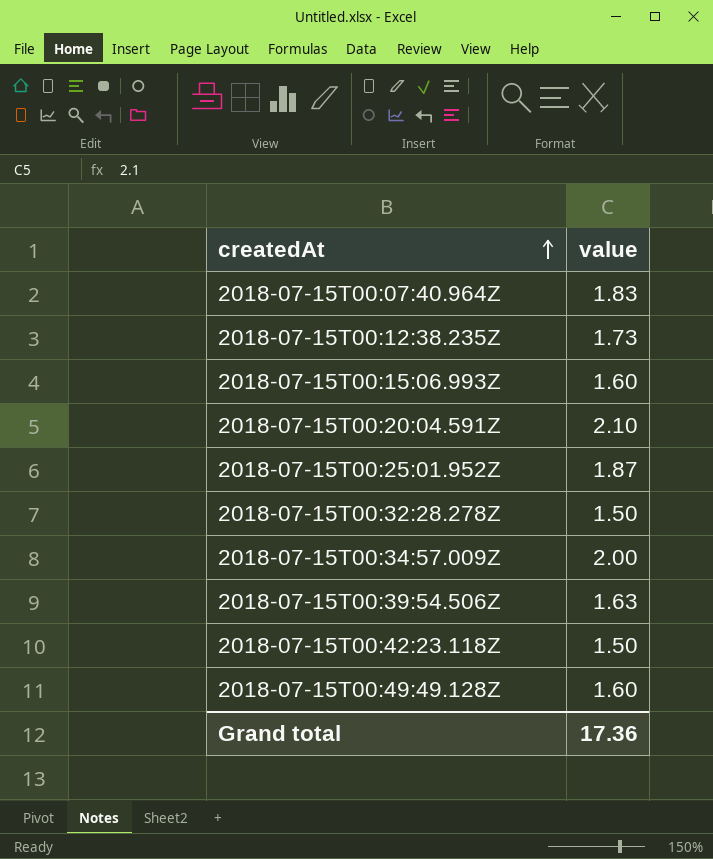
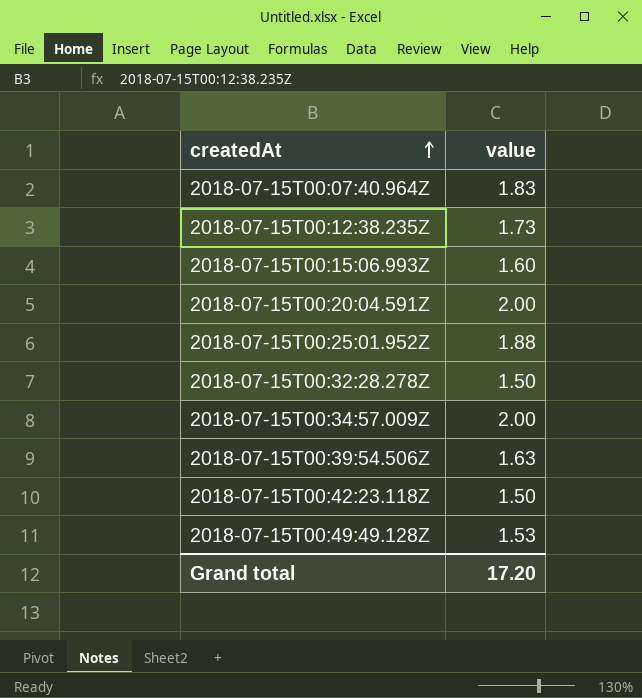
2018-07-15T00:20:04.591Z | value: 2.10 -> 2.00
2018-07-15T00:25:01.952Z | value: 1.87 -> 1.88
2018-07-15T00:49:49.128Z | value: 1.60 -> 1.53
Grand total | value: 17.36 -> 17.20

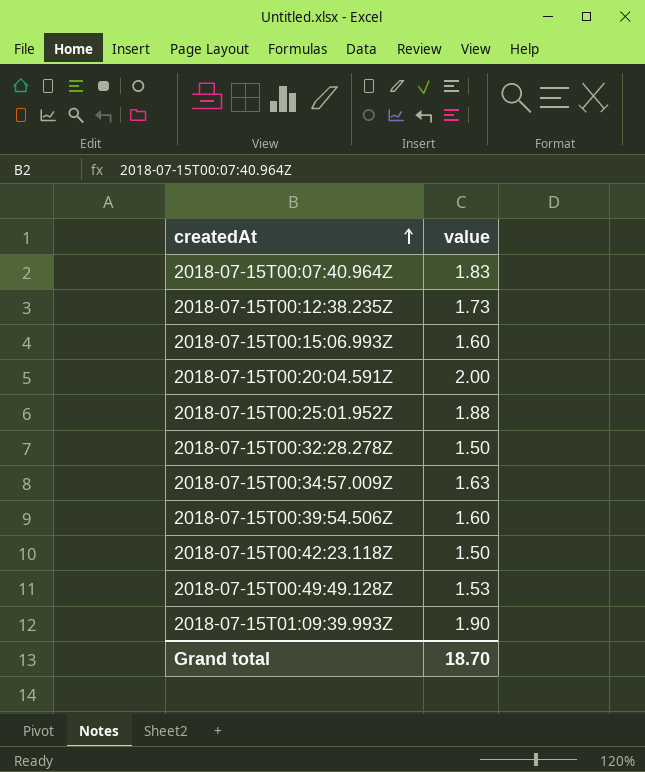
2018-07-15T00:34:57.009Z | value: 2.00 -> 1.63
2018-07-15T00:39:54.506Z | value: 1.63 -> 1.60
row 2018-07-15T01:09:39.993Z: none -> 1.90
Grand total | value: 17.20 -> 18.70

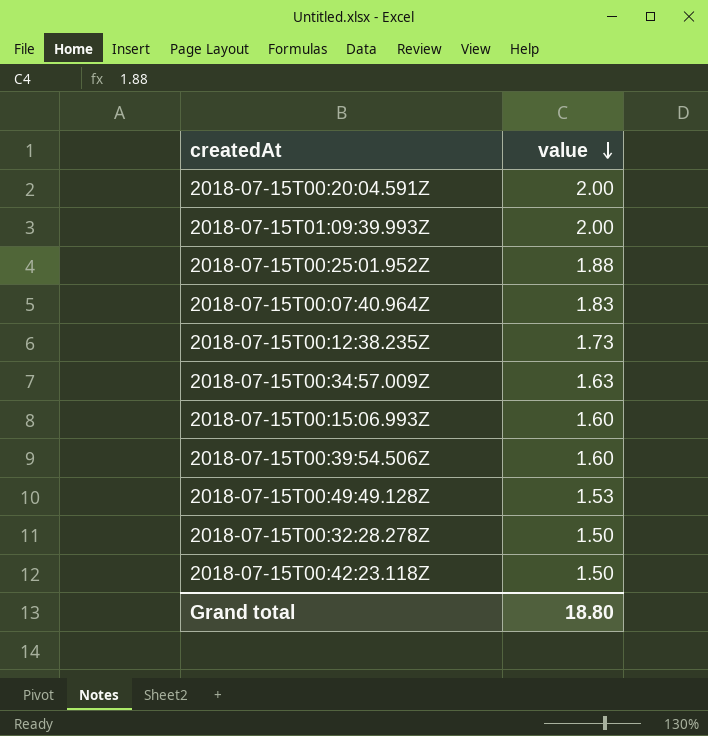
row order: createdAt ascending -> value descending
2018-07-15T01:09:39.993Z | value: 1.90 -> 2.00
Grand total | value: 18.70 -> 18.80

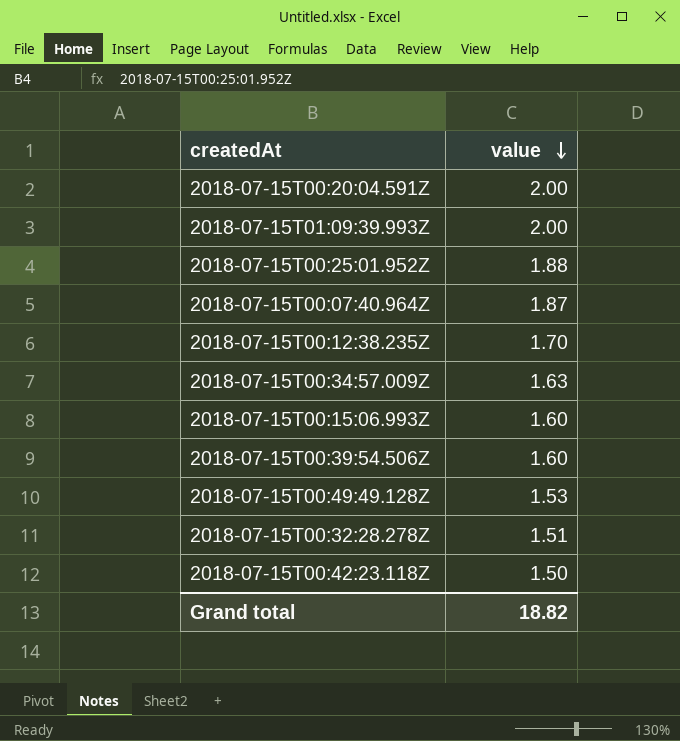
2018-07-15T00:07:40.964Z | value: 1.83 -> 1.87
2018-07-15T00:12:38.235Z | value: 1.73 -> 1.70
2018-07-15T00:32:28.278Z | value: 1.50 -> 1.51
Grand total | value: 18.80 -> 18.82

